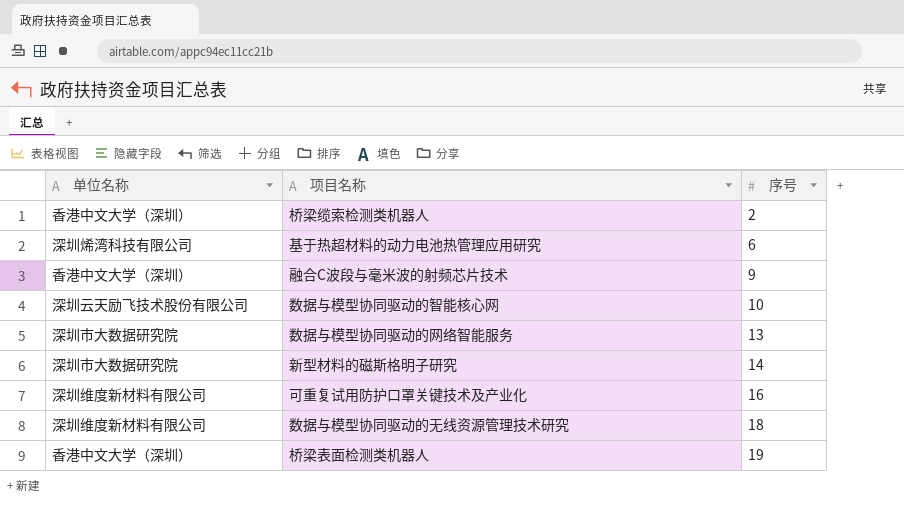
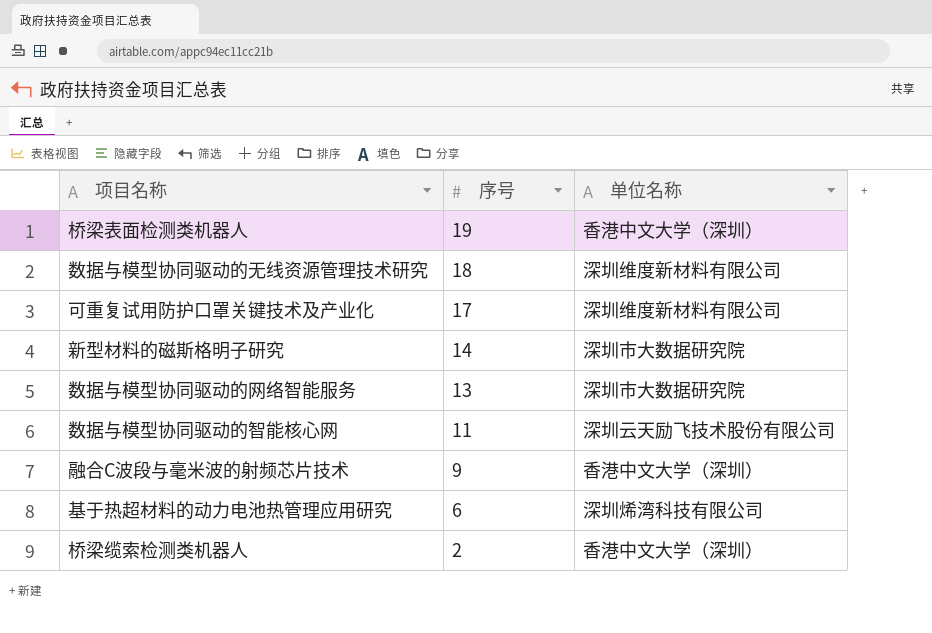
row order: 序号 ascending -> 序号 descending
column 单位名称 | position: 1 -> 3
可重复试用防护口罩关键技术及产业化 | 序号: 16 -> 17
数据与模型协同驱动的智能核心网 | 序号: 10 -> 11

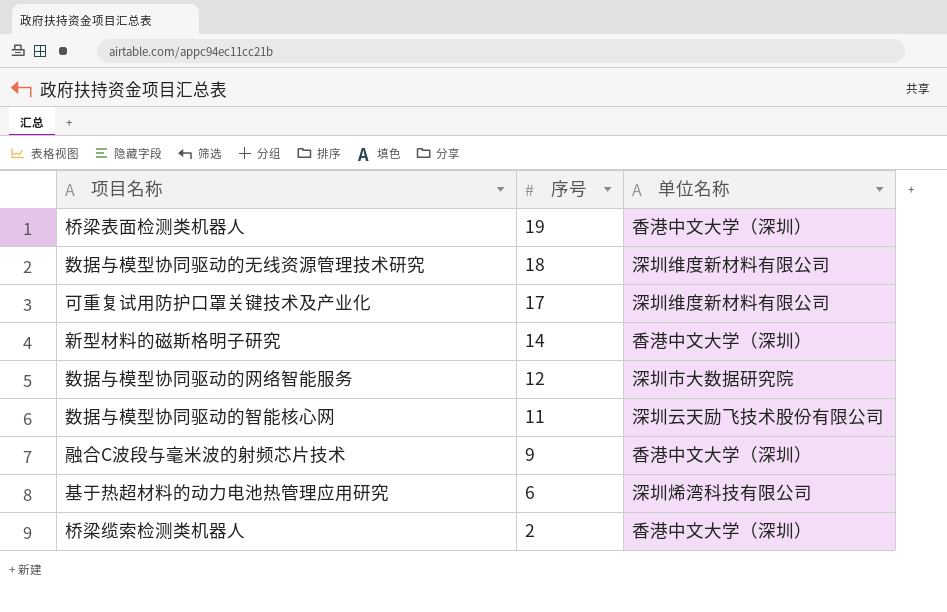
新型材料的磁斯格明子研究 | 单位名称: 深圳市大数据研究院 -> 香港中文大学（深圳）
数据与模型协同驱动的网络智能服务 | 序号: 13 -> 12

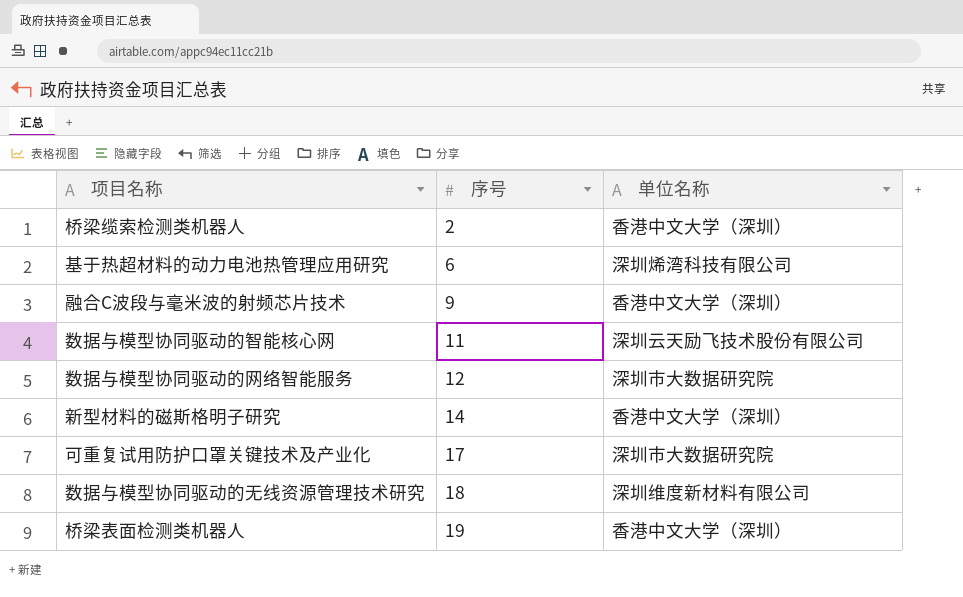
row order: 序号 descending -> 序号 ascending
可重复试用防护口罩关键技术及产业化 | 单位名称: 深圳维度新材料有限公司 -> 深圳市大数据研究院

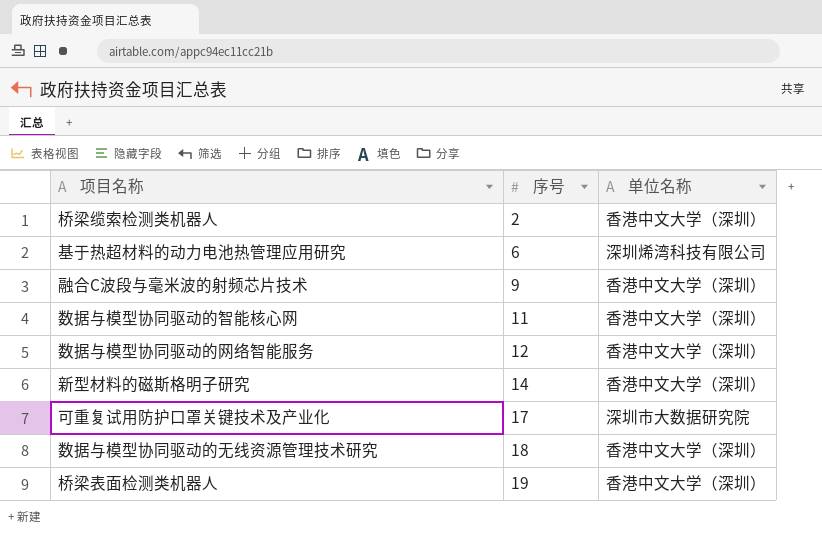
数据与模型协同驱动的智能核心网 | 单位名称: 深圳云天励飞技术股份有限公司 -> 香港中文大学（深圳）
数据与模型协同驱动的网络智能服务 | 单位名称: 深圳市大数据研究院 -> 香港中文大学（深圳）
数据与模型协同驱动的无线资源管理技术研究 | 单位名称: 深圳维度新材料有限公司 -> 香港中文大学（深圳）

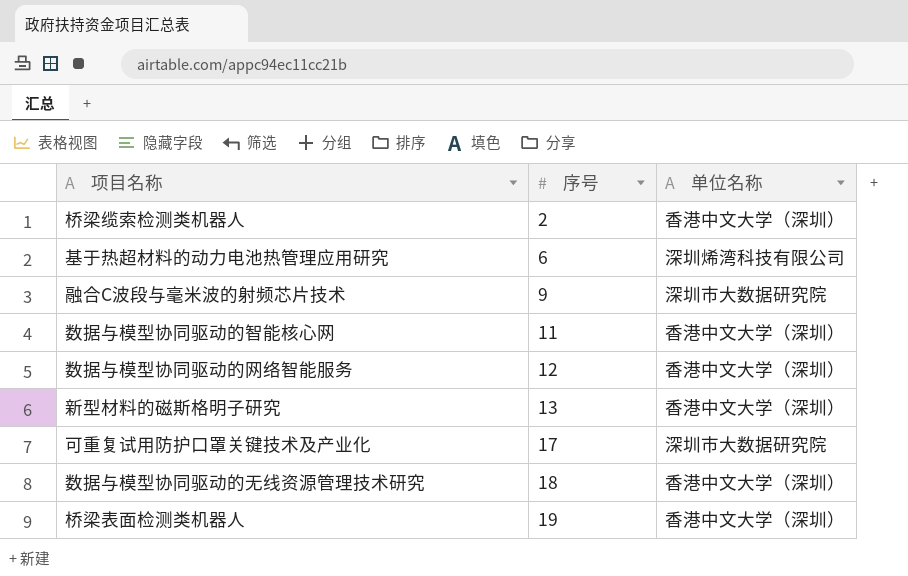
融合C波段与毫米波的射频芯片技术 | 单位名称: 香港中文大学（深圳） -> 深圳市大数据研究院
新型材料的磁斯格明子研究 | 序号: 14 -> 13

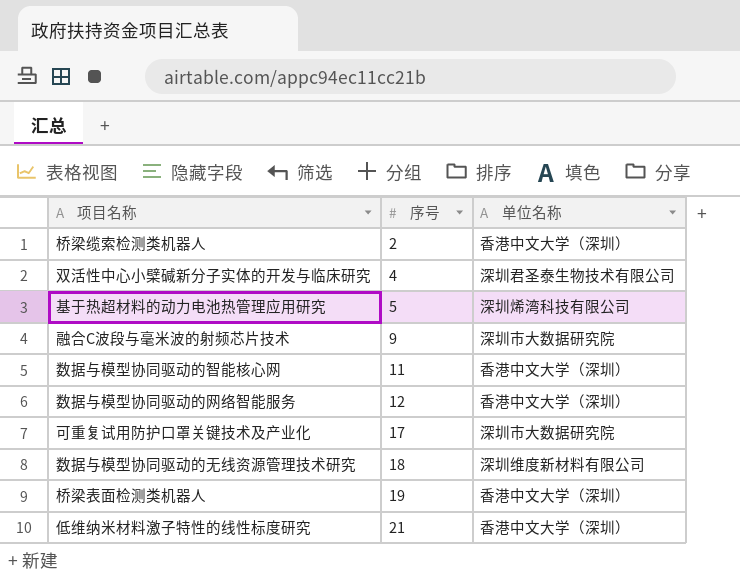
row 新型材料的磁斯格明子研究: 13 | 香港中文大学（深圳） -> none
row 双活性中心小檗碱新分子实体的开发与临床研究: none -> 4 | 深圳君圣泰生物技术有限公司
基于热超材料的动力电池热管理应用研究 | 序号: 6 -> 5
数据与模型协同驱动的无线资源管理技术研究 | 单位名称: 香港中文大学（深圳） -> 深圳维度新材料有限公司
row 低维纳米材料激子特性的线性标度研究: none -> 21 | 香港中文大学（深圳）

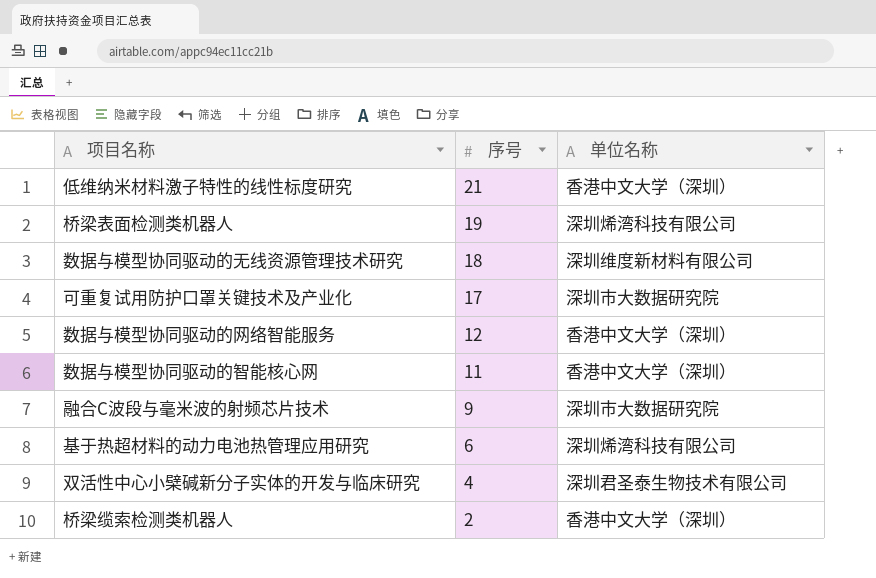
row order: 序号 ascending -> 序号 descending
桥梁表面检测类机器人 | 单位名称: 香港中文大学（深圳） -> 深圳烯湾科技有限公司
基于热超材料的动力电池热管理应用研究 | 序号: 5 -> 6

